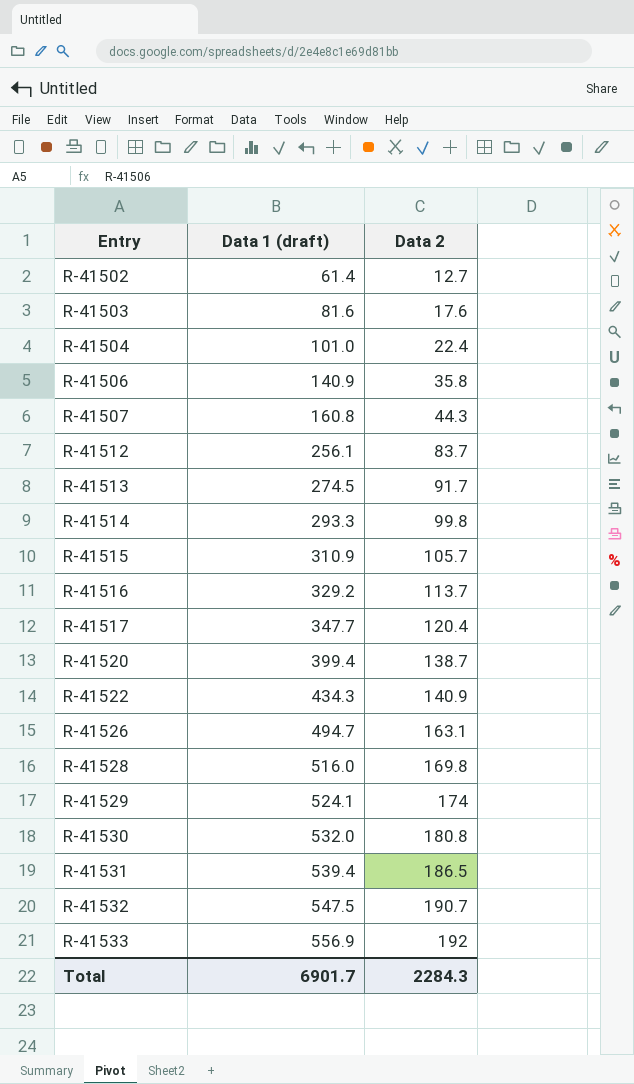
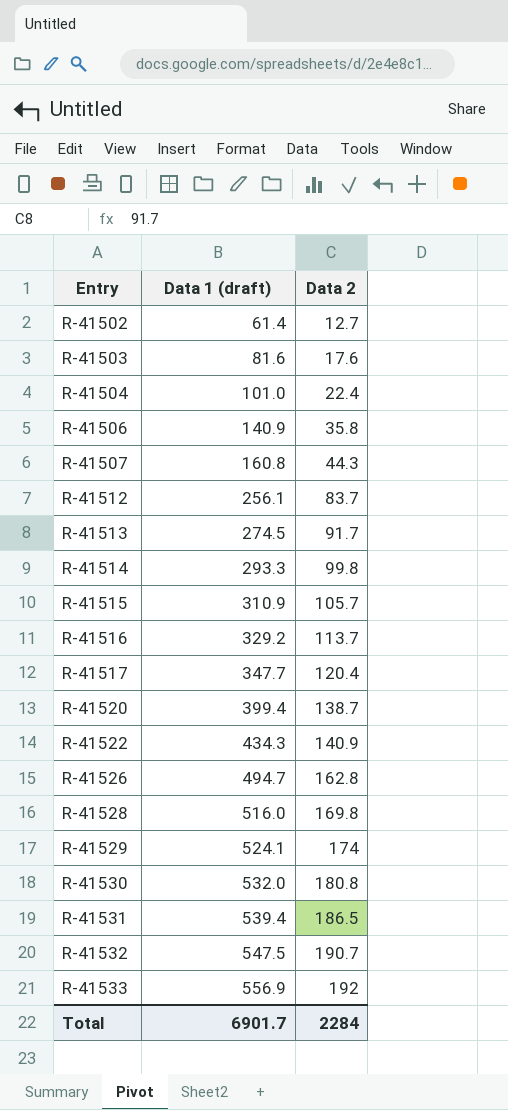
R-41526 | Data 2: 163.1 -> 162.8
Total | Data 2: 2284.3 -> 2284

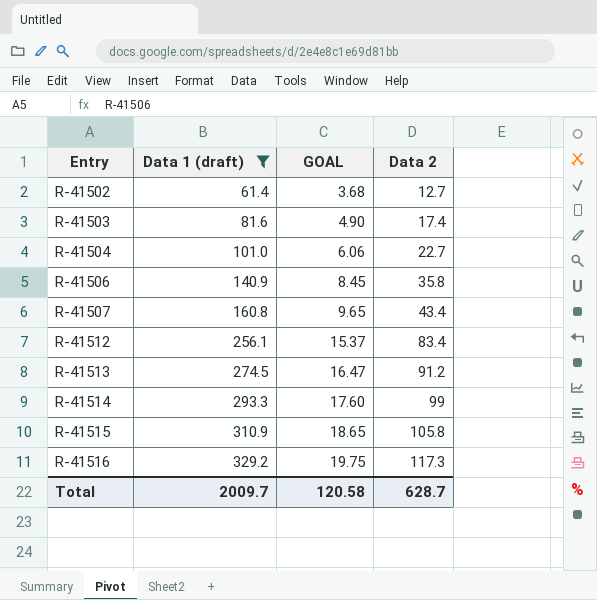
filter: none -> Data 1 (draft) <= 329.2
column GOAL | formula: none -> [Data 1 (draft)] * 0.06
R-41503 | Data 2: 17.6 -> 17.4
R-41504 | Data 2: 22.4 -> 22.7
R-41507 | Data 2: 44.3 -> 43.4
R-41512 | Data 2: 83.7 -> 83.4
R-41513 | Data 2: 91.7 -> 91.2
R-41514 | Data 2: 99.8 -> 99
R-41515 | Data 2: 105.7 -> 105.8
R-41516 | Data 2: 113.7 -> 117.3
Total | Data 1 (draft): 6901.7 -> 2009.7
Total | Data 2: 2284 -> 628.7

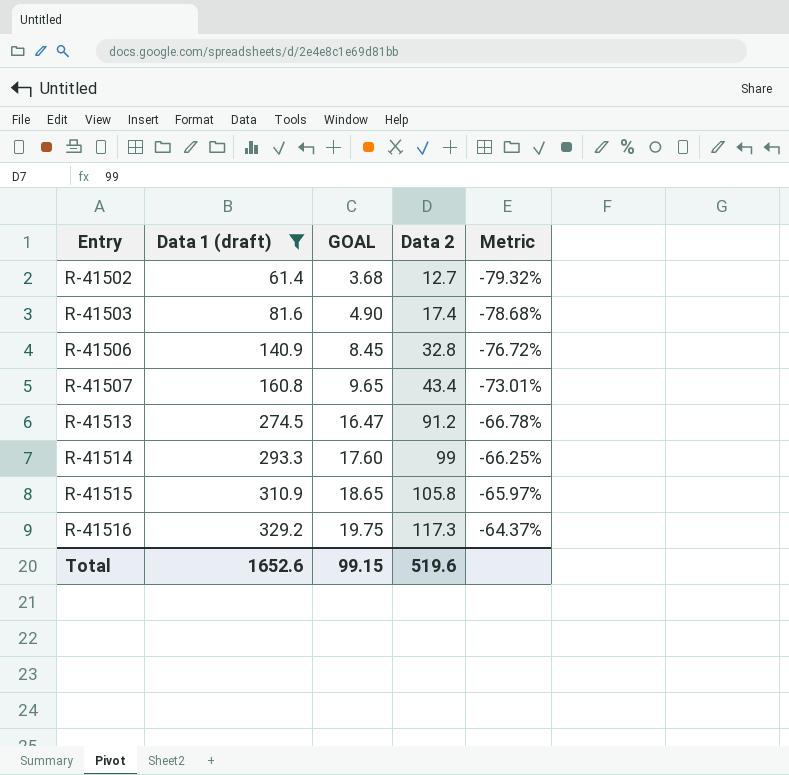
column Metric | formula: none -> ([Data 2] - [Data 1 (draft)]) / [Data 1 (draft)]
row R-41504: 101.0 | 6.06 | 22.7 -> none
row R-41512: 256.1 | 15.37 | 83.4 -> none
R-41506 | Data 2: 35.8 -> 32.8
Total | Data 1 (draft): 2009.7 -> 1652.6
Total | GOAL: 120.58 -> 99.15
Total | Data 2: 628.7 -> 519.6

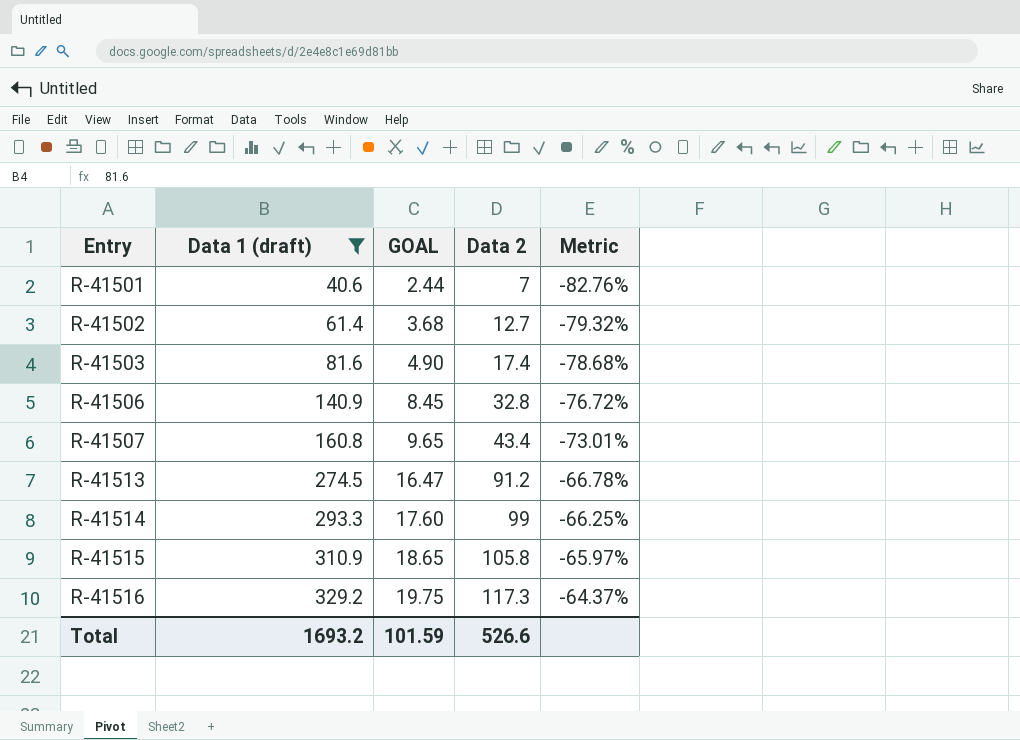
row R-41501: none -> 40.6 | 2.44 | 7 | -82.76%
Total | Data 1 (draft): 1652.6 -> 1693.2
Total | GOAL: 99.15 -> 101.59
Total | Data 2: 519.6 -> 526.6

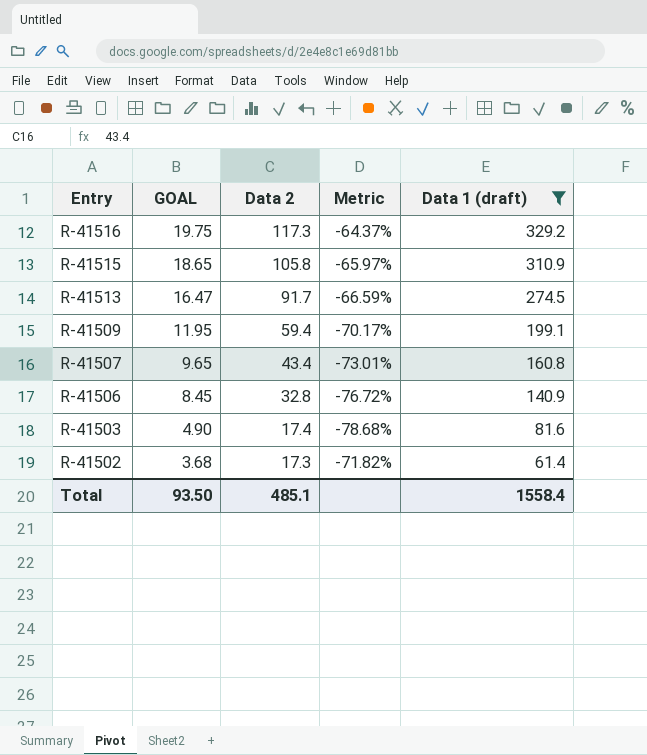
row order: Entry ascending -> Entry descending
column Data 1 (draft) | position: 2 -> 5
row R-41501: 40.6 | 2.44 | 7 | -82.76% -> none
row R-41514: 293.3 | 17.60 | 99 | -66.25% -> none
R-41513 | Data 2: 91.2 -> 91.7
R-41513 | Metric: -66.78% -> -66.59%
row R-41509: none -> 11.95 | 59.4 | -70.17% | 199.1
R-41502 | Data 2: 12.7 -> 17.3
R-41502 | Metric: -79.32% -> -71.82%
Total | GOAL: 101.59 -> 93.50
Total | Data 2: 526.6 -> 485.1
Total | Data 1 (draft): 1693.2 -> 1558.4

